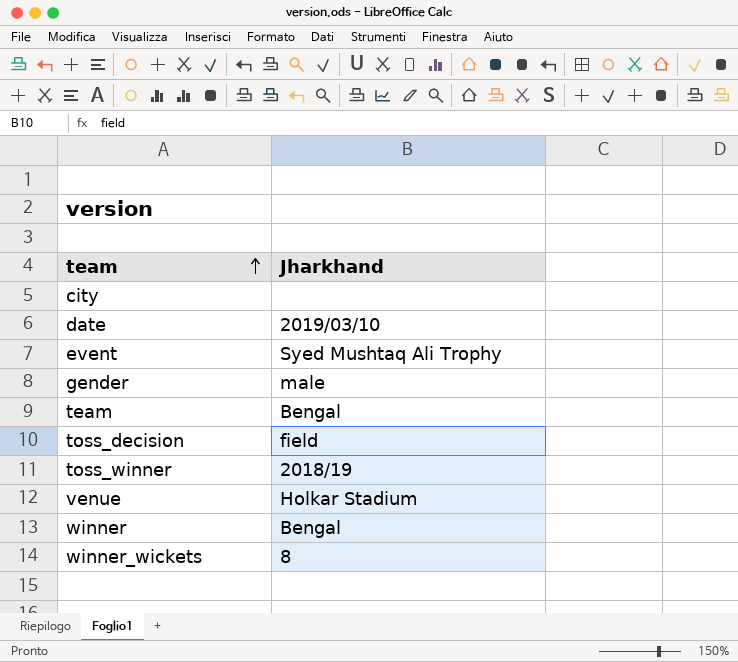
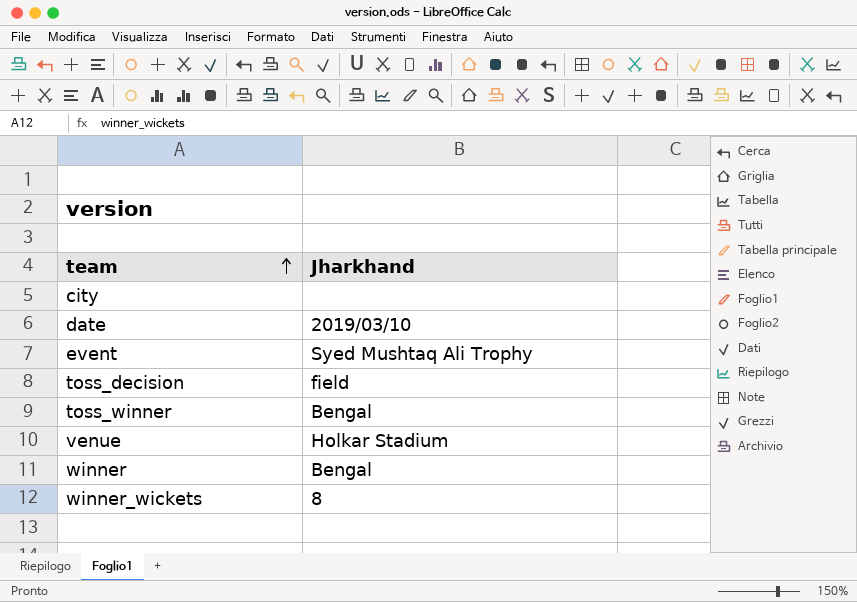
row gender: male -> none
row team: Bengal -> none
toss_winner | Jharkhand: 2018/19 -> Bengal

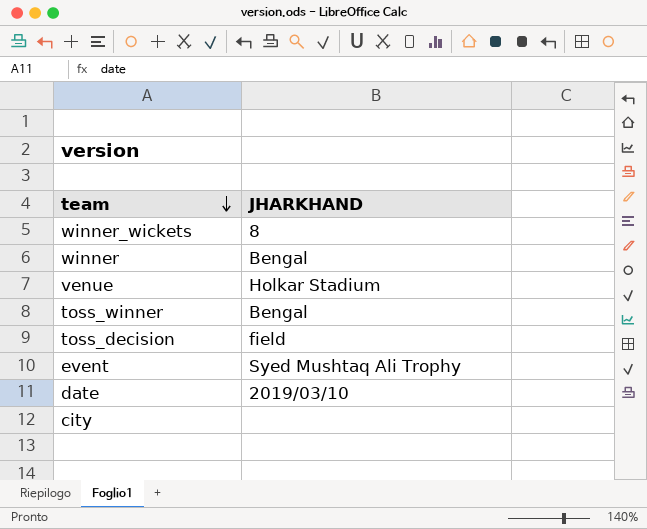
row order: team ascending -> team descending
column name: Jharkhand -> JHARKHAND

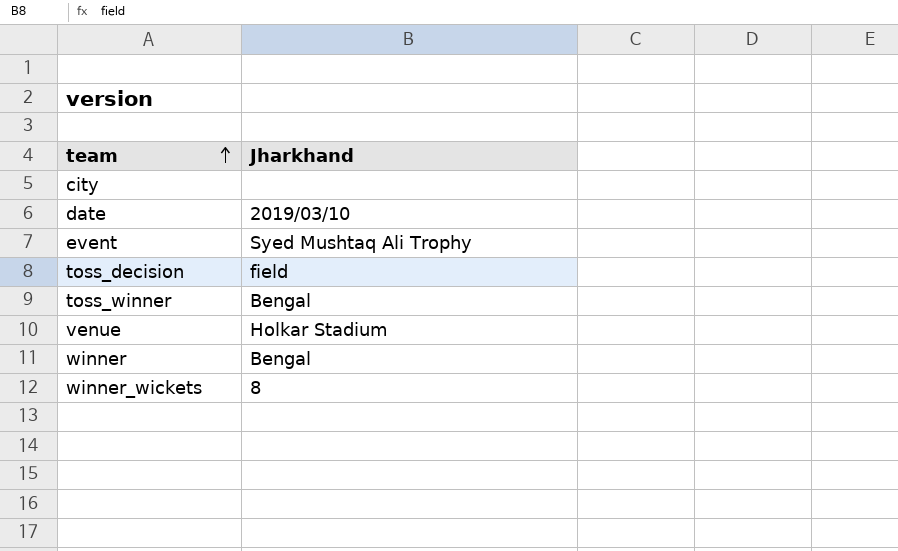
row order: team descending -> team ascending
column name: JHARKHAND -> Jharkhand

